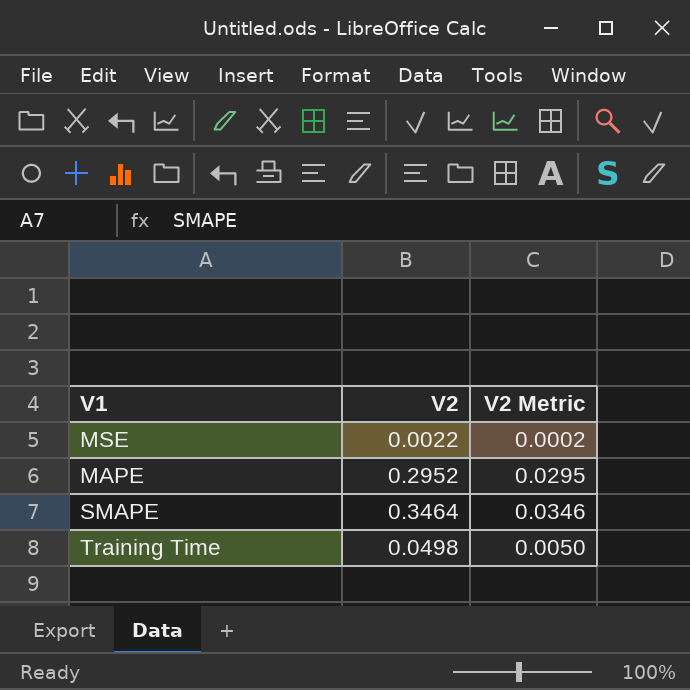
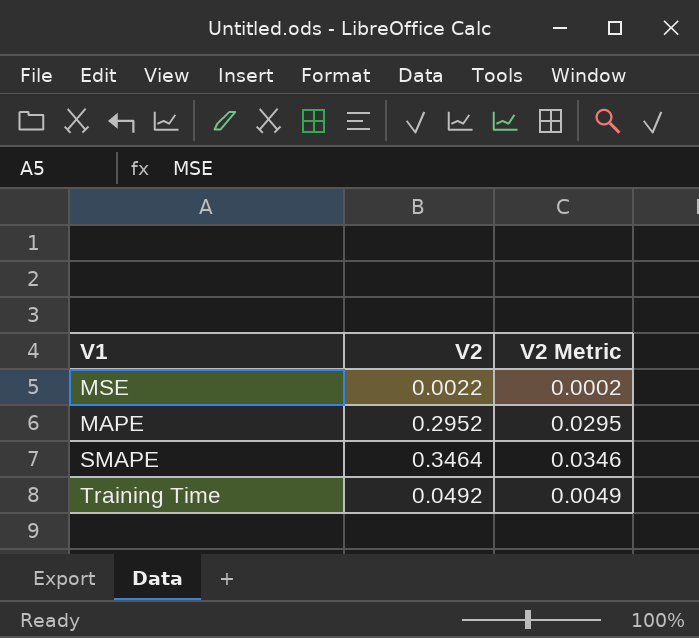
Training Time | V2: 0.0498 -> 0.0492
Training Time | V2 Metric: 0.0050 -> 0.0049

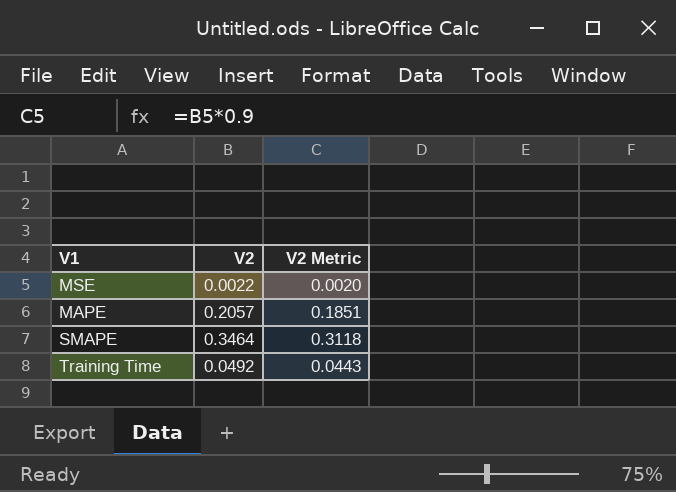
column V2 Metric | formula: [V2] * 0.1 -> [V2] * 0.9
MAPE | V2: 0.2952 -> 0.2057

